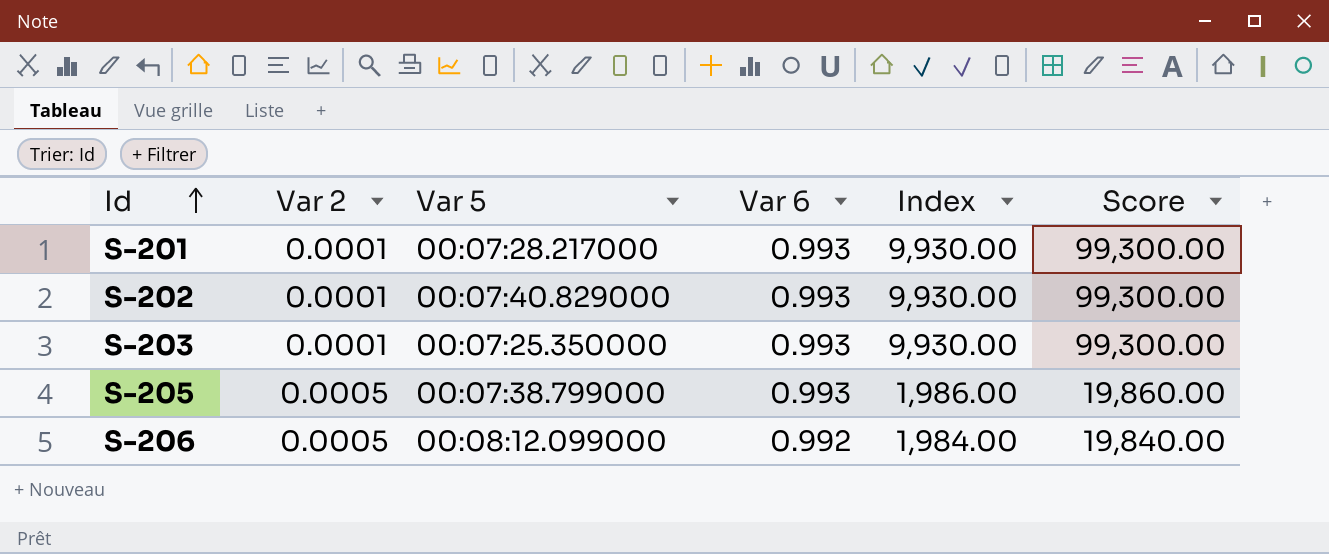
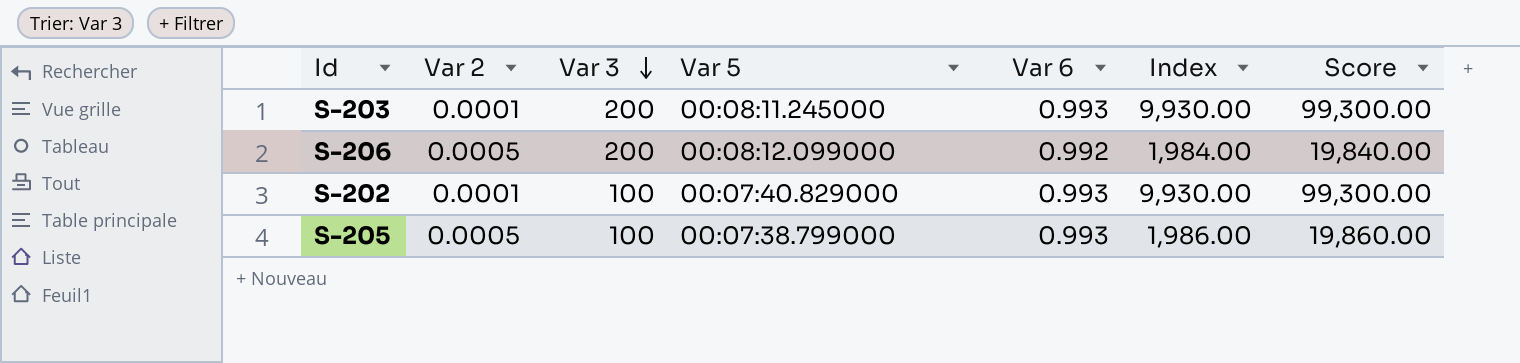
row order: Id ascending -> Var 3 descending
column Var 3 | position: none -> 3
row S-201: 0.0001 | 00:07:28.217000 | 0.993 | 9,930.00 | 99,300.00 -> none
S-203 | Var 5: 00:07:25.350000 -> 00:08:11.245000

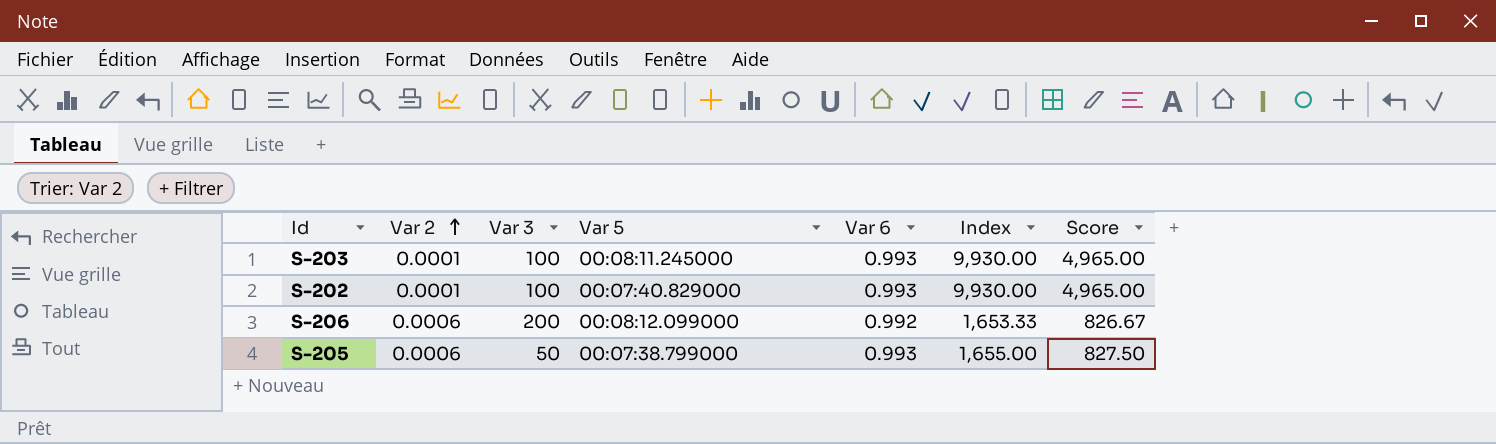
row order: Var 3 descending -> Var 2 ascending
column Score | formula: [Index] * 10 -> [Index] * 0.5
S-203 | Var 3: 200 -> 100
S-206 | Var 2: 0.0005 -> 0.0006
S-206 | Index: 1,984.00 -> 1,653.33
S-205 | Var 2: 0.0005 -> 0.0006
S-205 | Var 3: 100 -> 50
S-205 | Index: 1,986.00 -> 1,655.00

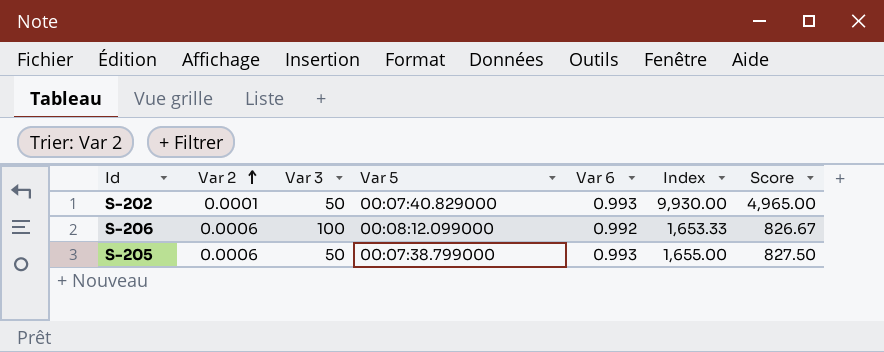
row S-203: 0.0001 | 100 | 00:08:11.245000 | 0.993 | 9,930.00 | 4,965.00 -> none
S-202 | Var 3: 100 -> 50
S-206 | Var 3: 200 -> 100

